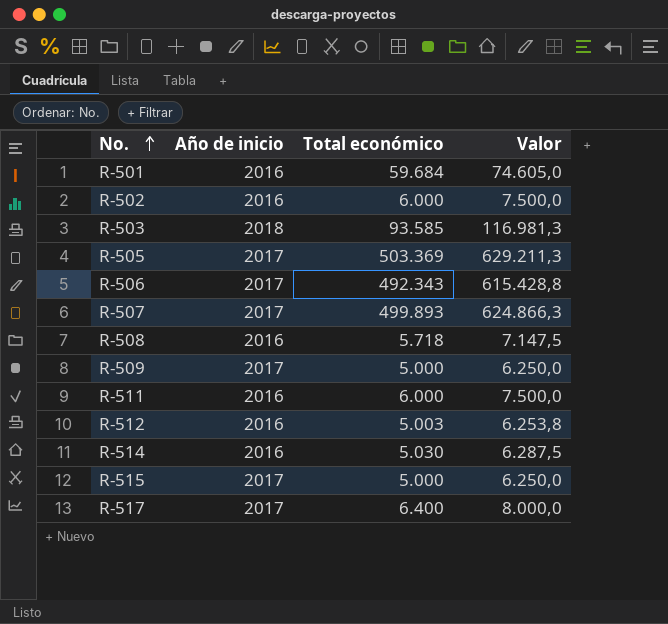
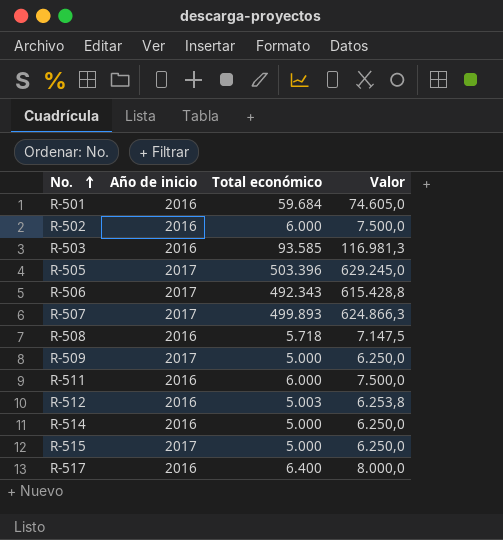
R-503 | Año de inicio: 2018 -> 2016
R-505 | Total económico: 503.369 -> 503.396
R-505 | Valor: 629.211,3 -> 629.245,0
R-514 | Total económico: 5.030 -> 5.000
R-514 | Valor: 6.287,5 -> 6.250,0
R-517 | Año de inicio: 2017 -> 2016

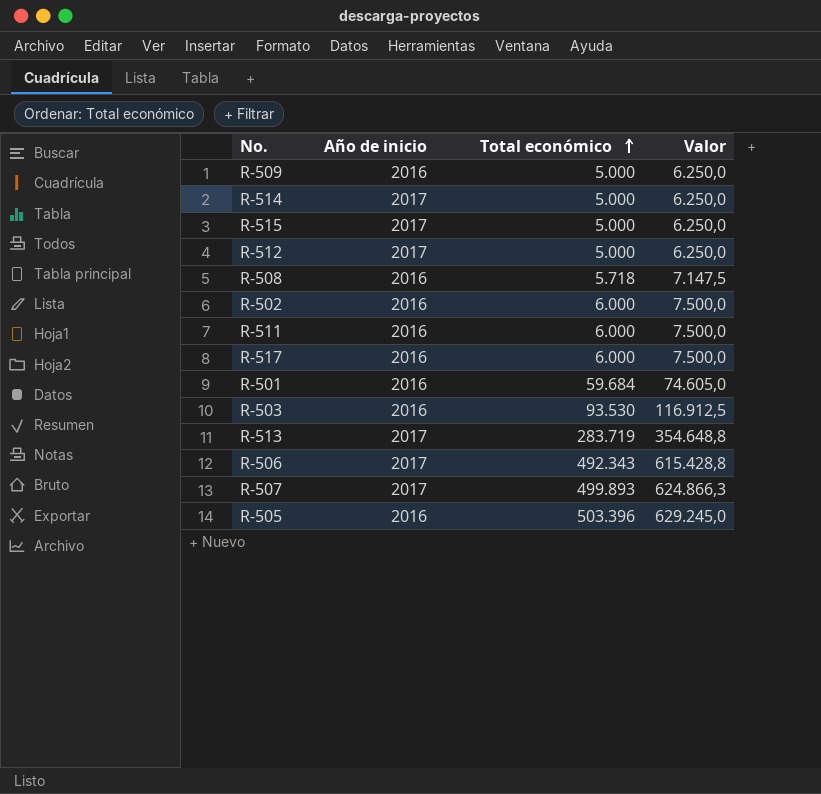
row order: No. ascending -> Total económico ascending
R-509 | Año de inicio: 2017 -> 2016
R-514 | Año de inicio: 2016 -> 2017
R-512 | Año de inicio: 2016 -> 2017
R-512 | Total económico: 5.003 -> 5.000
R-512 | Valor: 6.253,8 -> 6.250,0
R-517 | Total económico: 6.400 -> 6.000
R-517 | Valor: 8.000,0 -> 7.500,0
R-503 | Total económico: 93.585 -> 93.530
R-503 | Valor: 116.981,3 -> 116.912,5
row R-513: none -> 2017 | 283.719 | 354.648,8
R-505 | Año de inicio: 2017 -> 2016

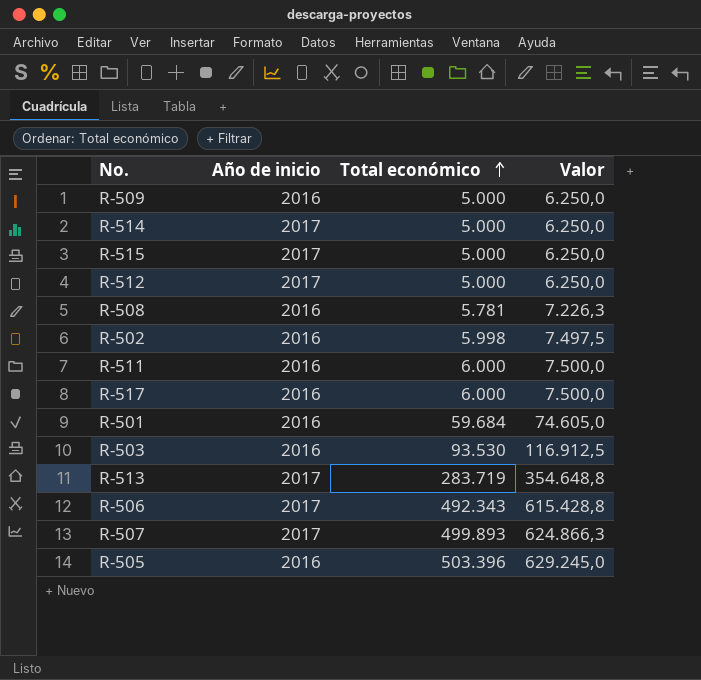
R-508 | Total económico: 5.718 -> 5.781
R-508 | Valor: 7.147,5 -> 7.226,3
R-502 | Total económico: 6.000 -> 5.998
R-502 | Valor: 7.500,0 -> 7.497,5

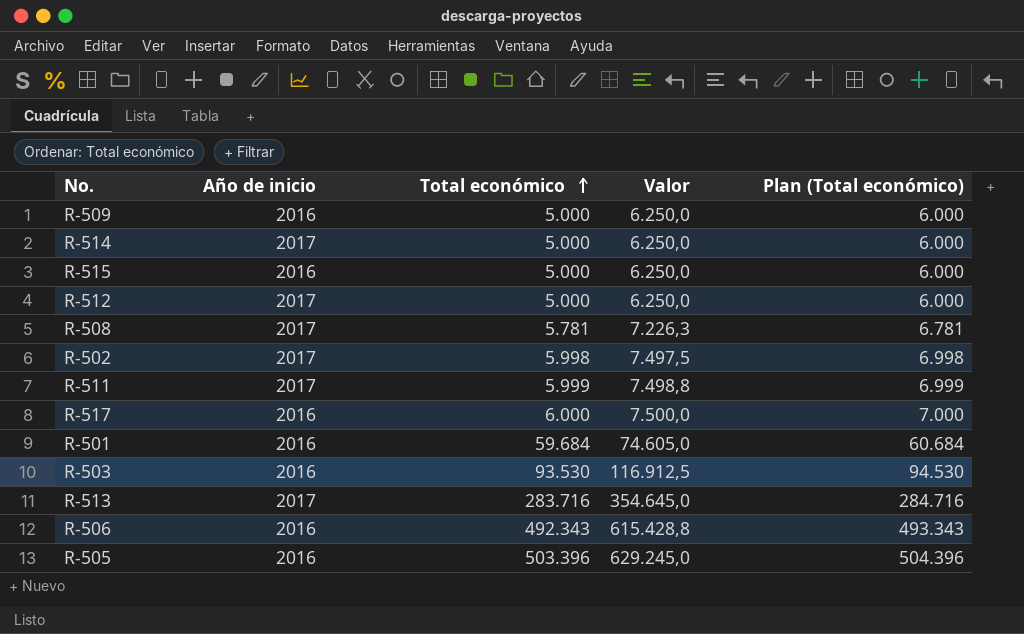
column Plan (Total económico) | formula: none -> [Total económico] + 1000
row R-507: 2017 | 499.893 | 624.866,3 -> none
R-515 | Año de inicio: 2017 -> 2016
R-508 | Año de inicio: 2016 -> 2017
R-502 | Año de inicio: 2016 -> 2017
R-511 | Año de inicio: 2016 -> 2017
R-511 | Total económico: 6.000 -> 5.999
R-511 | Valor: 7.500,0 -> 7.498,8
R-513 | Total económico: 283.719 -> 283.716
R-513 | Valor: 354.648,8 -> 354.645,0
R-506 | Año de inicio: 2017 -> 2016

